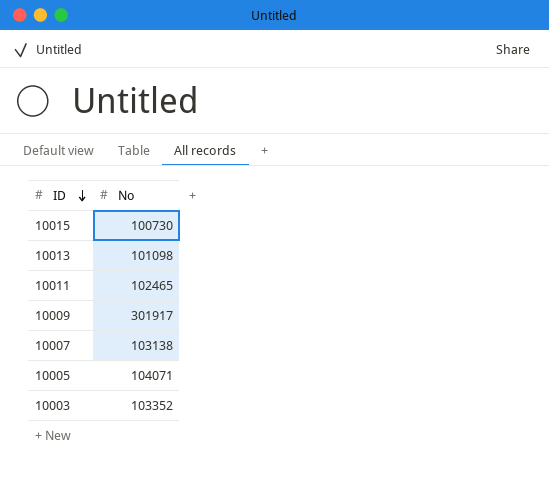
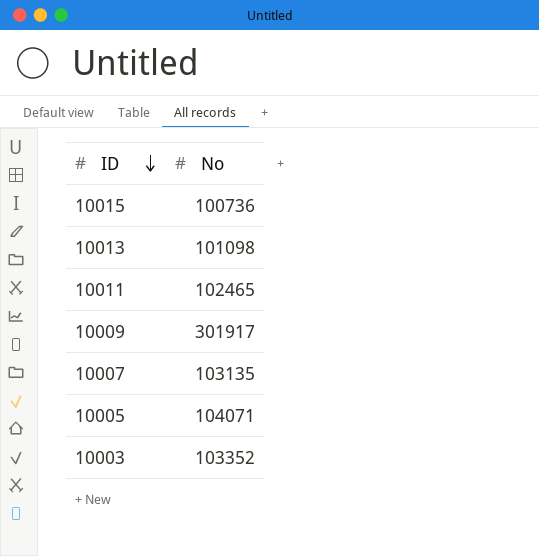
10015 | No: 100730 -> 100736
10007 | No: 103138 -> 103135

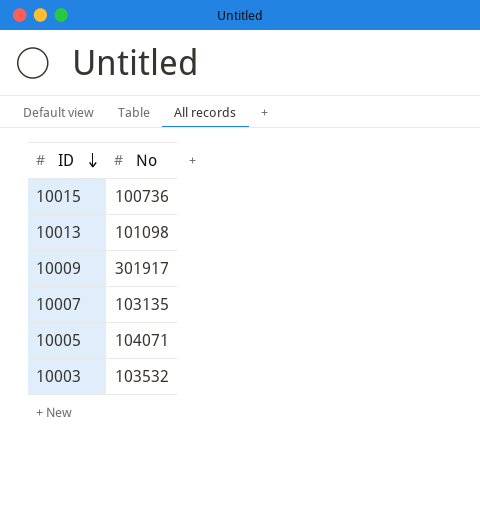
row 10011: 102465 -> none
10003 | No: 103352 -> 103532

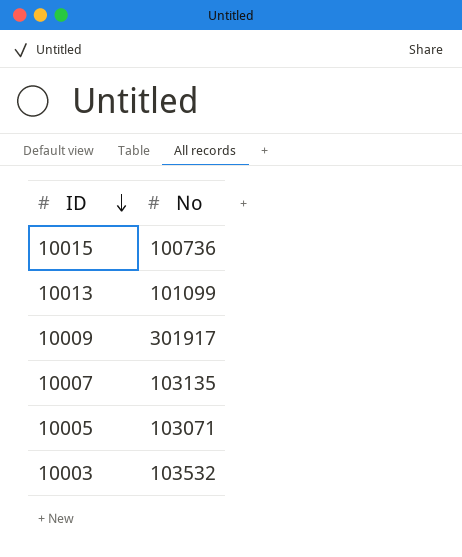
10013 | No: 101098 -> 101099
10005 | No: 104071 -> 103071

